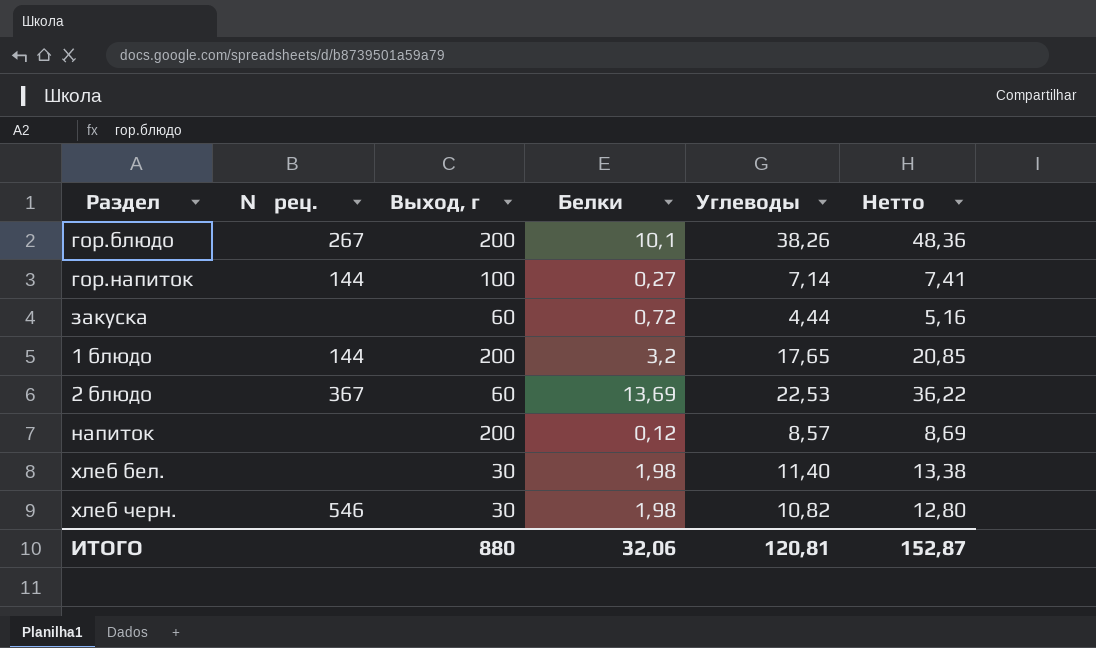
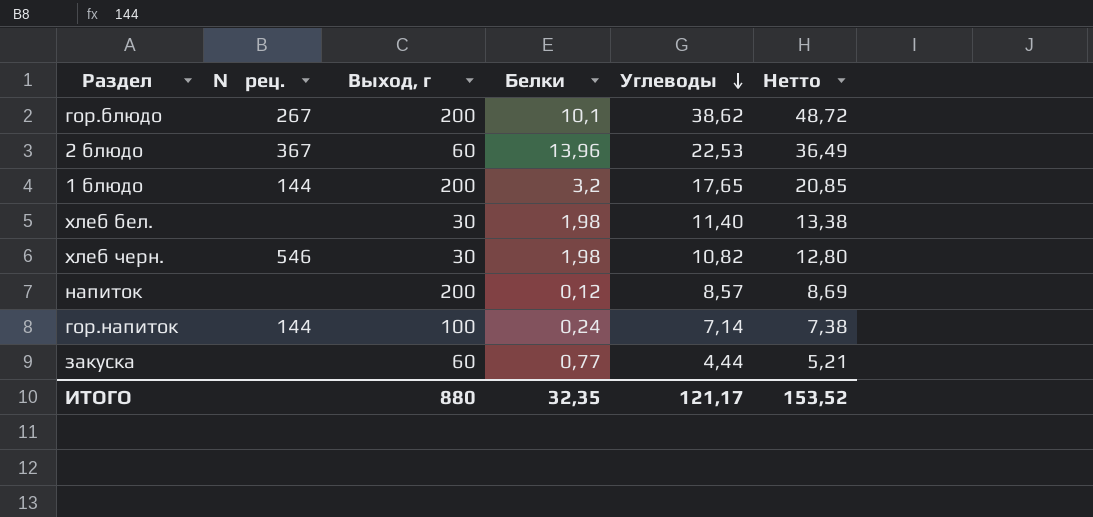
row order: none -> Углеводы descending
гор.блюдо | Углеводы: 38,26 -> 38,62
гор.блюдо | Нетто: 48,36 -> 48,72
2 блюдо | Белки: 13,69 -> 13,96
2 блюдо | Нетто: 36,22 -> 36,49
гор.напиток | Белки: 0,27 -> 0,24
гор.напиток | Нетто: 7,41 -> 7,38
закуска | Белки: 0,72 -> 0,77
закуска | Нетто: 5,16 -> 5,21
ИТОГО | Белки: 32,06 -> 32,35
ИТОГО | Углеводы: 120,81 -> 121,17
ИТОГО | Нетто: 152,87 -> 153,52

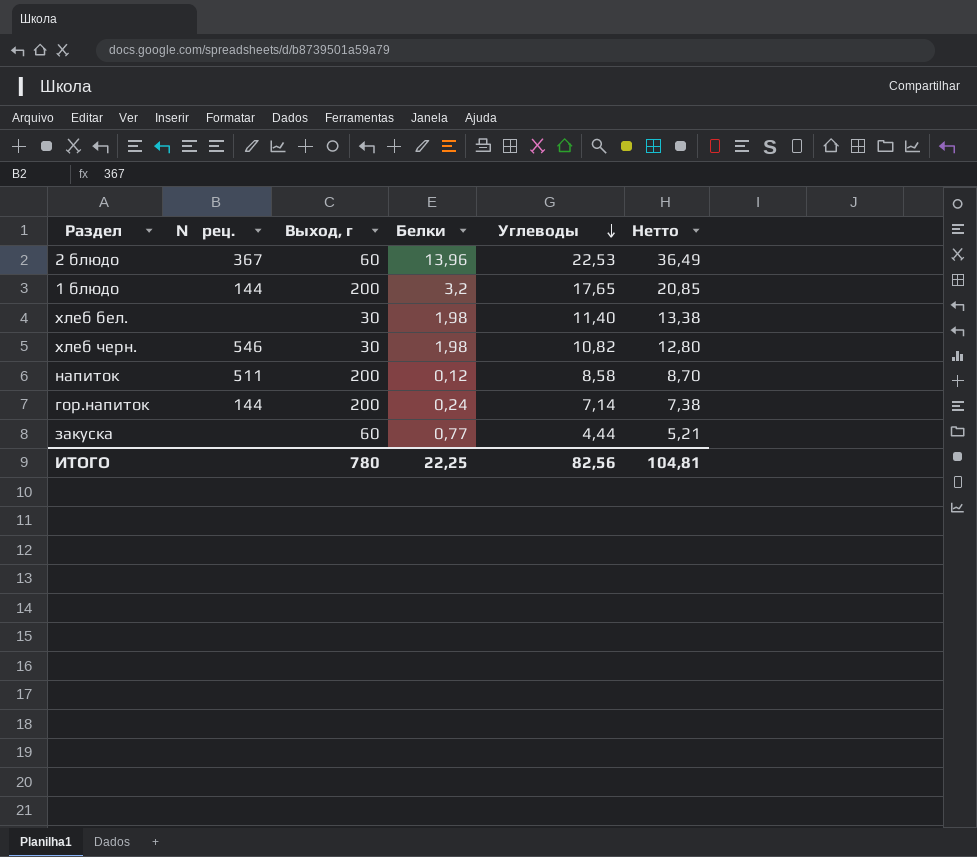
row гор.блюдо: 267 | 200 | 10,1 | 38,62 | 48,72 -> none
напиток | № рец.: none -> 511
напиток | Углеводы: 8,57 -> 8,58
напиток | Нетто: 8,69 -> 8,70
гор.напиток | Выход, г: 100 -> 200
ИТОГО | Выход, г: 880 -> 780
ИТОГО | Белки: 32,35 -> 22,25
ИТОГО | Углеводы: 121,17 -> 82,56
ИТОГО | Нетто: 153,52 -> 104,81

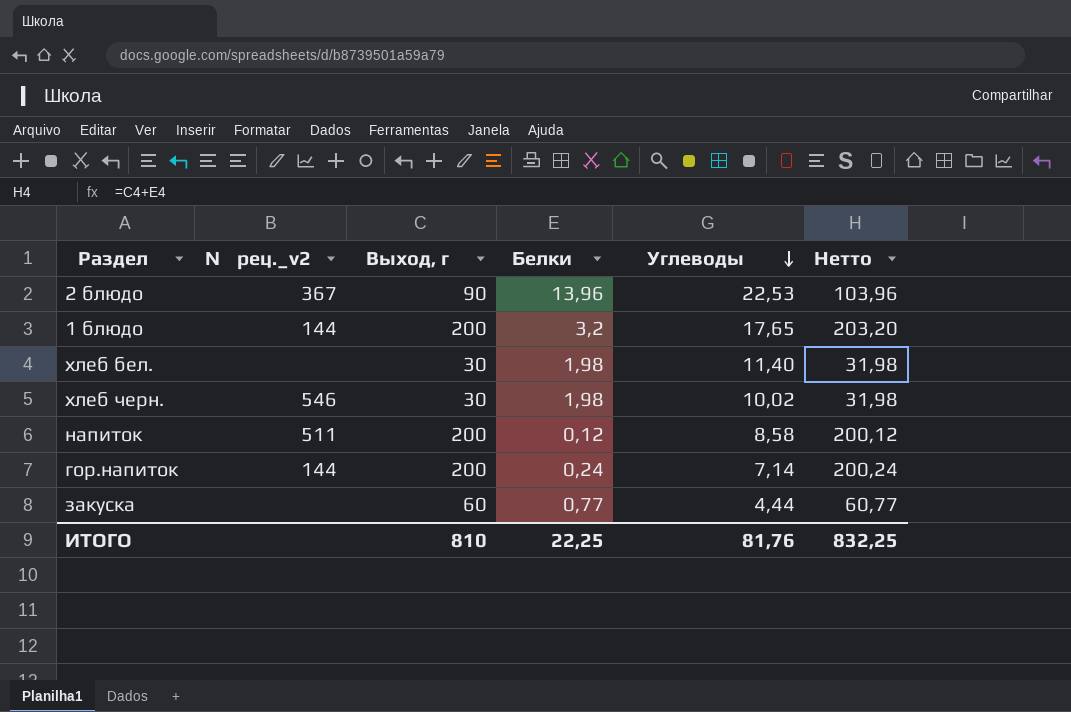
column name: № рец. -> № рец._v2
column Нетто | formula: [Белки] + [Углеводы] -> [Выход, г] + [Белки]
2 блюдо | Выход, г: 60 -> 90
хлеб черн. | Углеводы: 10,82 -> 10,02
ИТОГО | Выход, г: 780 -> 810
ИТОГО | Углеводы: 82,56 -> 81,76
ИТОГО | Нетто: 104,81 -> 832,25

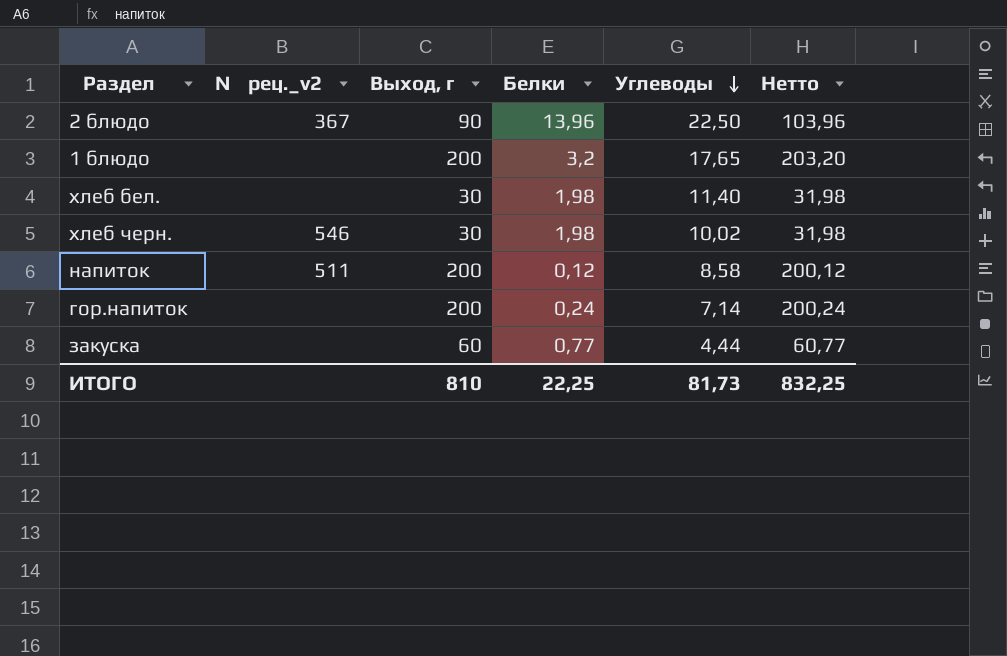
2 блюдо | Углеводы: 22,53 -> 22,50
1 блюдо | № рец._v2: 144 -> none
гор.напиток | № рец._v2: 144 -> none
ИТОГО | Углеводы: 81,76 -> 81,73

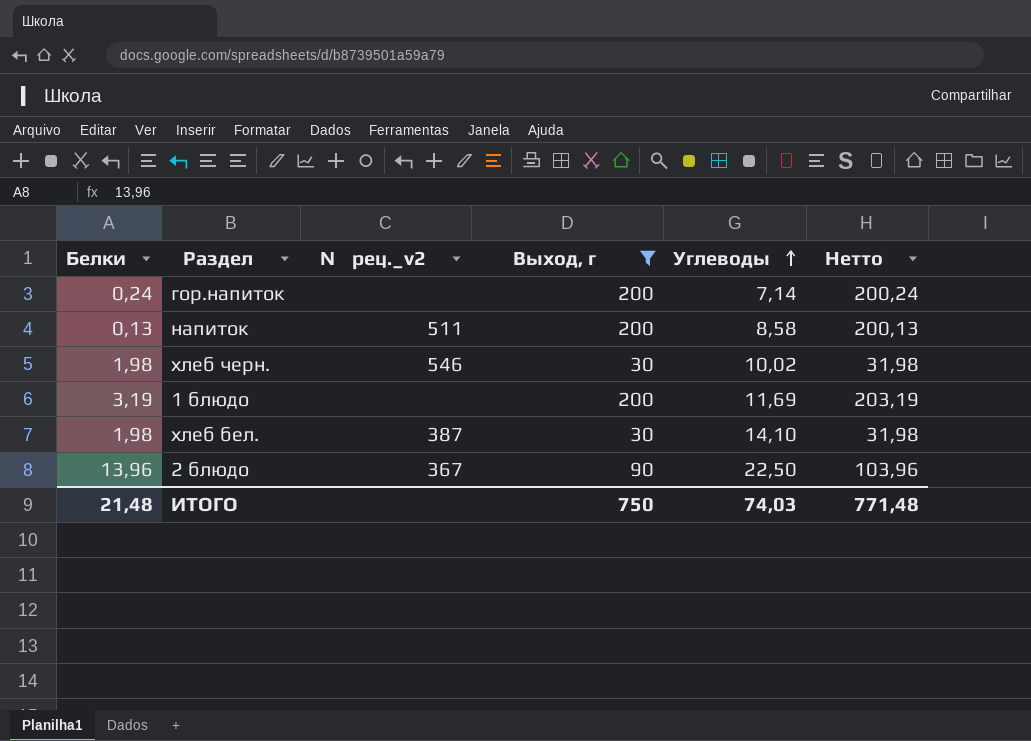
filter: none -> Выход, г != 60
row order: Углеводы descending -> Углеводы ascending
column Белки | position: 4 -> 1
напиток | Белки: 0,12 -> 0,13
напиток | Нетто: 200,12 -> 200,13
1 блюдо | Белки: 3,2 -> 3,19
1 блюдо | Углеводы: 17,65 -> 11,69
1 блюдо | Нетто: 203,20 -> 203,19
хлеб бел. | № рец._v2: none -> 387
хлеб бел. | Углеводы: 11,40 -> 14,10
ИТОГО | Белки: 22,25 -> 21,48
ИТОГО | Выход, г: 810 -> 750
ИТОГО | Углеводы: 81,73 -> 74,03
ИТОГО | Нетто: 832,25 -> 771,48

